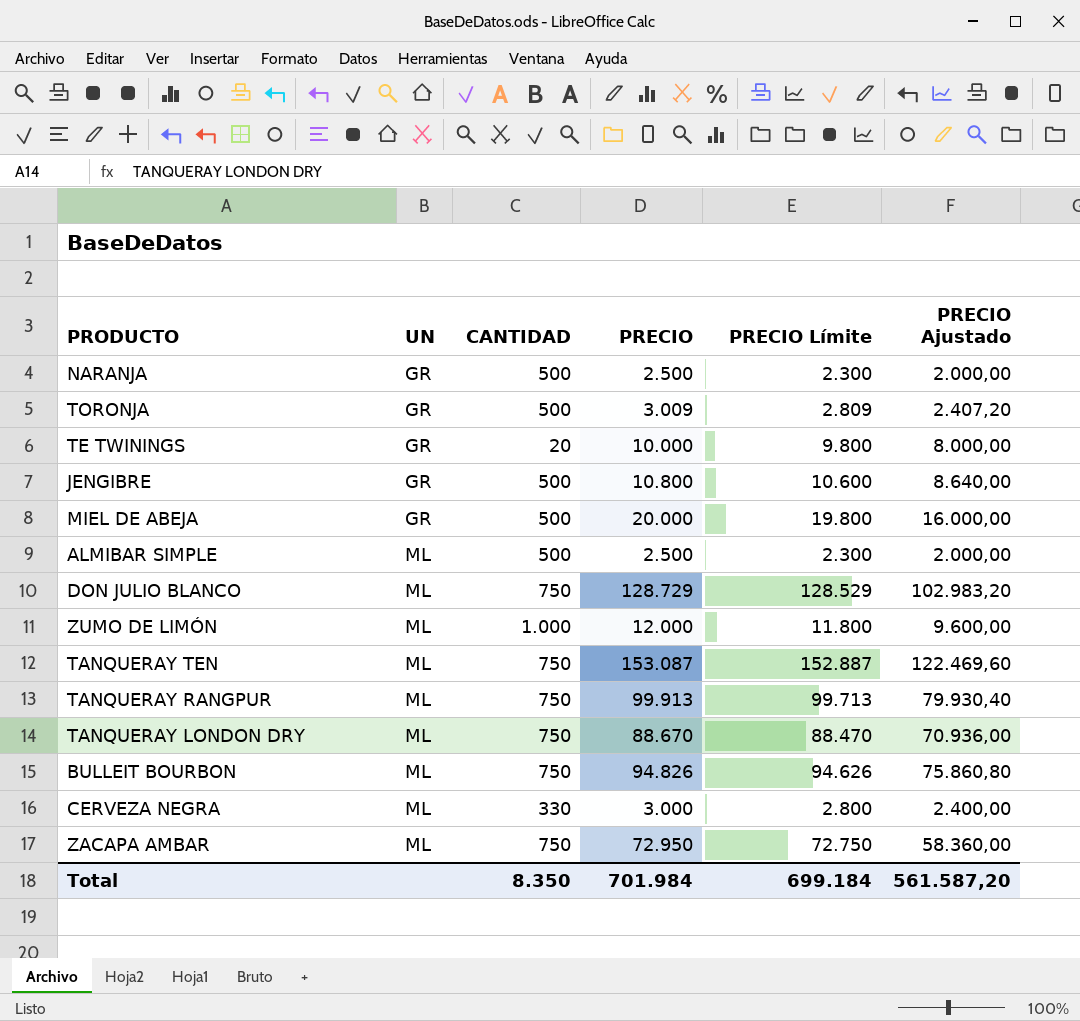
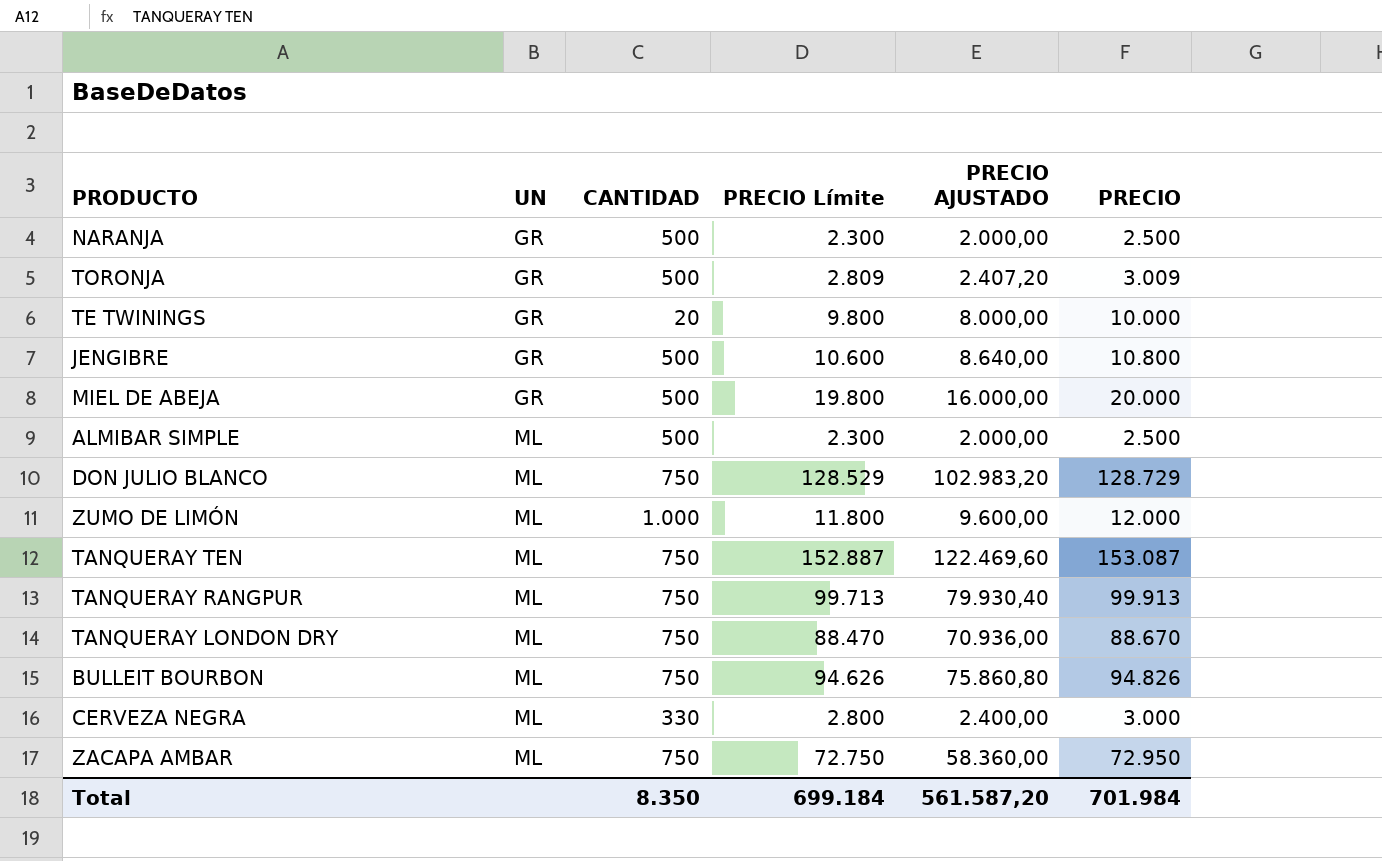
column name: PRECIO Ajustado -> PRECIO AJUSTADO
column PRECIO | position: 4 -> 6

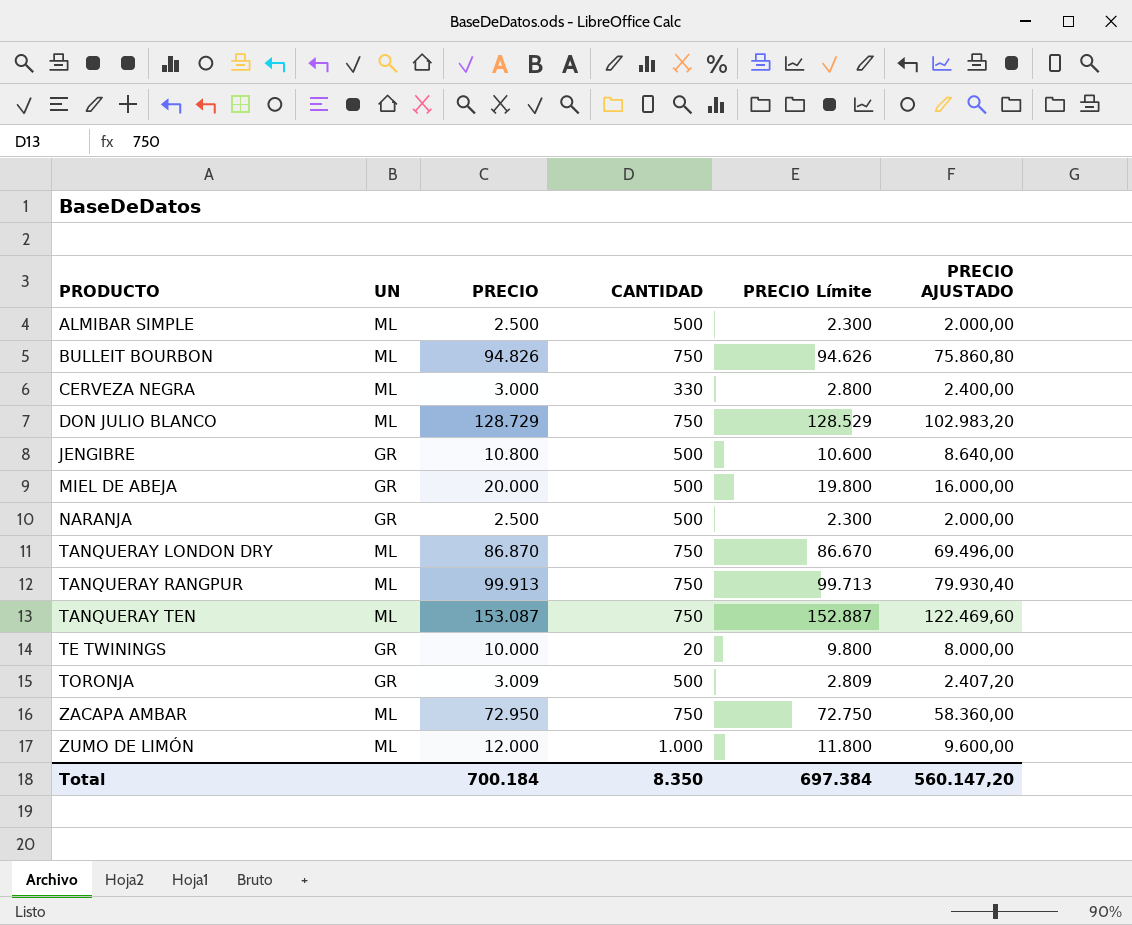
row order: UN ascending -> PRODUCTO ascending
column PRECIO | position: 6 -> 3
TANQUERAY LONDON DRY | PRECIO: 88.670 -> 86.870
TANQUERAY LONDON DRY | PRECIO Límite: 88.470 -> 86.670
TANQUERAY LONDON DRY | PRECIO AJUSTADO: 70.936,00 -> 69.496,00
Total | PRECIO: 701.984 -> 700.184
Total | PRECIO Límite: 699.184 -> 697.384
Total | PRECIO AJUSTADO: 561.587,20 -> 560.147,20

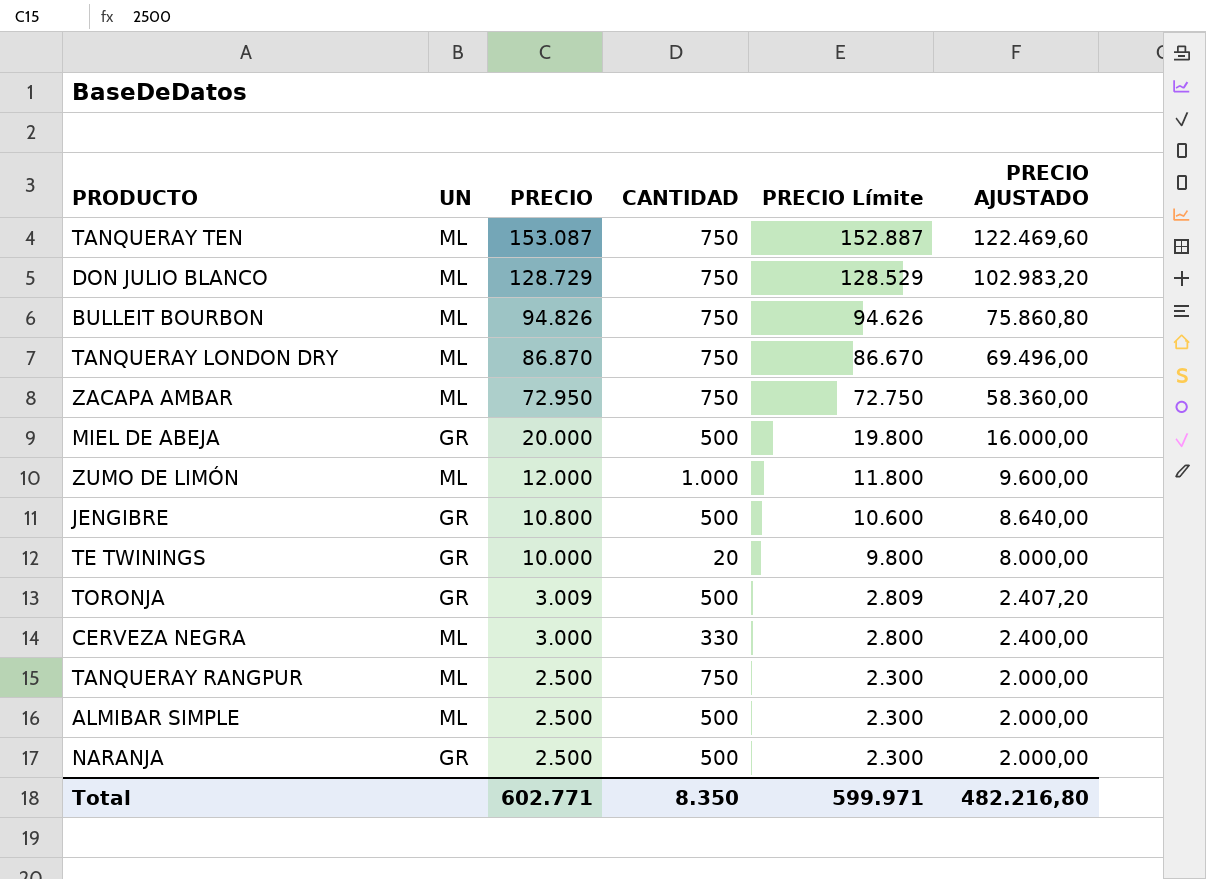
row order: PRODUCTO ascending -> PRECIO descending
TANQUERAY RANGPUR | PRECIO: 99.913 -> 2.500
TANQUERAY RANGPUR | PRECIO Límite: 99.713 -> 2.300
TANQUERAY RANGPUR | PRECIO AJUSTADO: 79.930,40 -> 2.000,00
Total | PRECIO: 700.184 -> 602.771
Total | PRECIO Límite: 697.384 -> 599.971
Total | PRECIO AJUSTADO: 560.147,20 -> 482.216,80

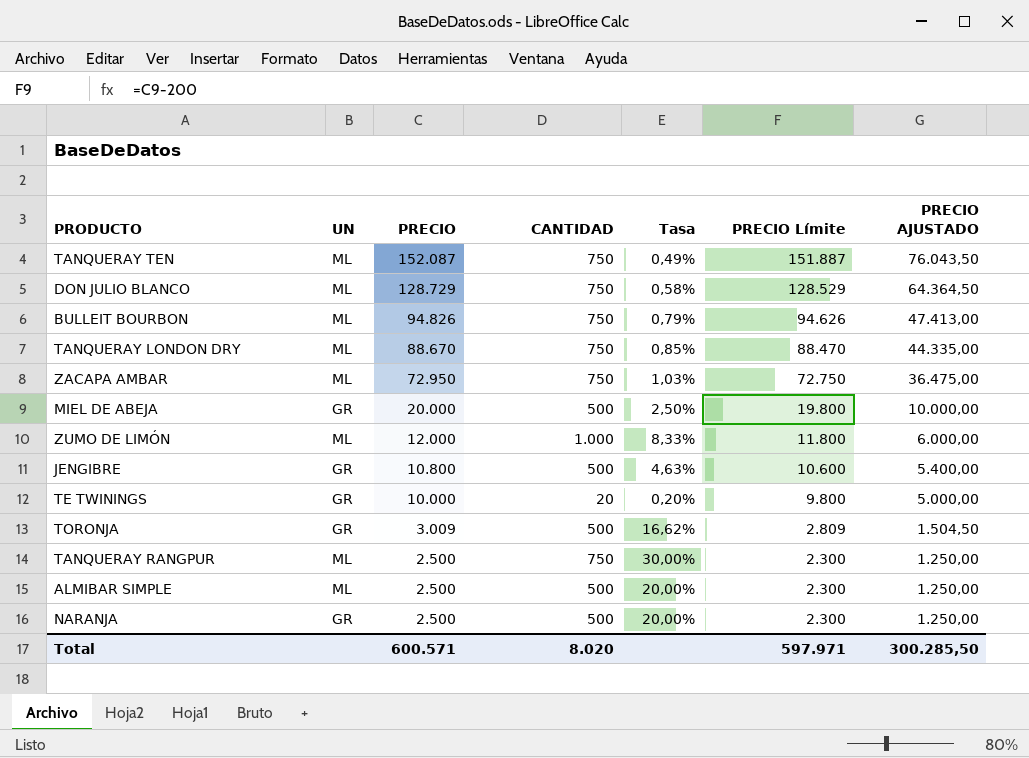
column Tasa | formula: none -> [CANTIDAD] / [PRECIO]
column PRECIO AJUSTADO | formula: [PRECIO] * 0,8 -> [PRECIO] * 0,5
row CERVEZA NEGRA: ML | 3.000 | 330 | 2.800 | 2.400,00 -> none
TANQUERAY TEN | PRECIO: 153.087 -> 152.087
TANQUERAY TEN | PRECIO Límite: 152.887 -> 151.887
TANQUERAY LONDON DRY | PRECIO: 86.870 -> 88.670
TANQUERAY LONDON DRY | PRECIO Límite: 86.670 -> 88.470
Total | PRECIO: 602.771 -> 600.571
Total | CANTIDAD: 8.350 -> 8.020
Total | PRECIO Límite: 599.971 -> 597.971
Total | PRECIO AJUSTADO: 482.216,80 -> 300.285,50

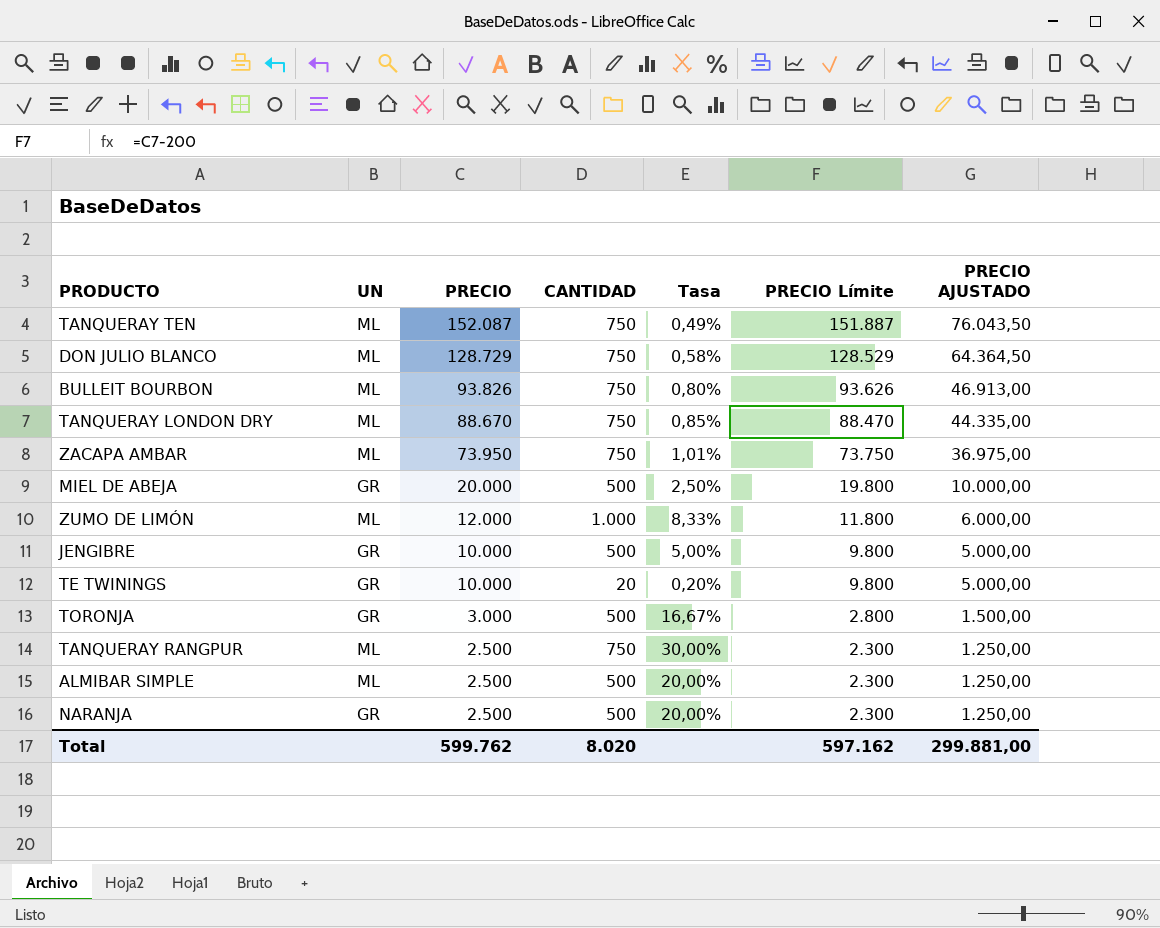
BULLEIT BOURBON | PRECIO: 94.826 -> 93.826
BULLEIT BOURBON | Tasa: 0,79% -> 0,80%
BULLEIT BOURBON | PRECIO Límite: 94.626 -> 93.626
BULLEIT BOURBON | PRECIO AJUSTADO: 47.413,00 -> 46.913,00
ZACAPA AMBAR | PRECIO: 72.950 -> 73.950
ZACAPA AMBAR | Tasa: 1,03% -> 1,01%
ZACAPA AMBAR | PRECIO Límite: 72.750 -> 73.750
ZACAPA AMBAR | PRECIO AJUSTADO: 36.475,00 -> 36.975,00
JENGIBRE | PRECIO: 10.800 -> 10.000
JENGIBRE | Tasa: 4,63% -> 5,00%
JENGIBRE | PRECIO Límite: 10.600 -> 9.800
JENGIBRE | PRECIO AJUSTADO: 5.400,00 -> 5.000,00
TORONJA | PRECIO: 3.009 -> 3.000
TORONJA | Tasa: 16,62% -> 16,67%
TORONJA | PRECIO Límite: 2.809 -> 2.800
TORONJA | PRECIO AJUSTADO: 1.504,50 -> 1.500,00
Total | PRECIO: 600.571 -> 599.762
Total | PRECIO Límite: 597.971 -> 597.162
Total | PRECIO AJUSTADO: 300.285,50 -> 299.881,00

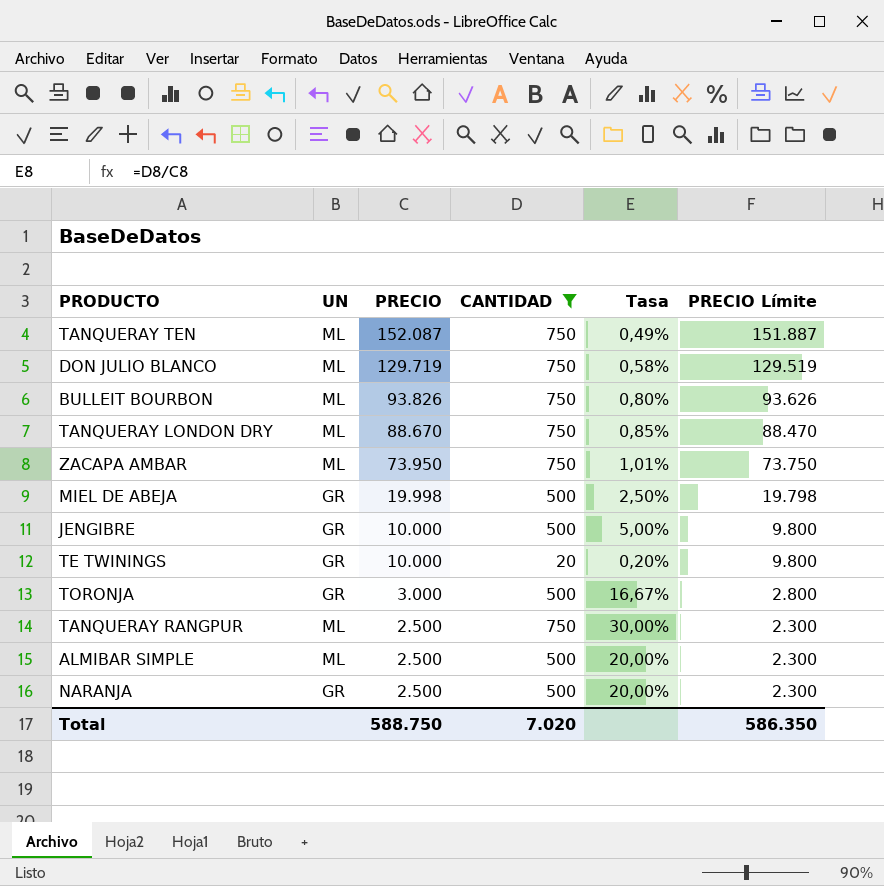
filter: none -> CANTIDAD != 1.000
column PRECIO AJUSTADO | formula: [PRECIO] * 0,5 -> none
DON JULIO BLANCO | PRECIO: 128.729 -> 129.719
DON JULIO BLANCO | PRECIO Límite: 128.529 -> 129.519
MIEL DE ABEJA | PRECIO: 20.000 -> 19.998
MIEL DE ABEJA | PRECIO Límite: 19.800 -> 19.798
Total | PRECIO: 599.762 -> 588.750
Total | CANTIDAD: 8.020 -> 7.020
Total | PRECIO Límite: 597.162 -> 586.350

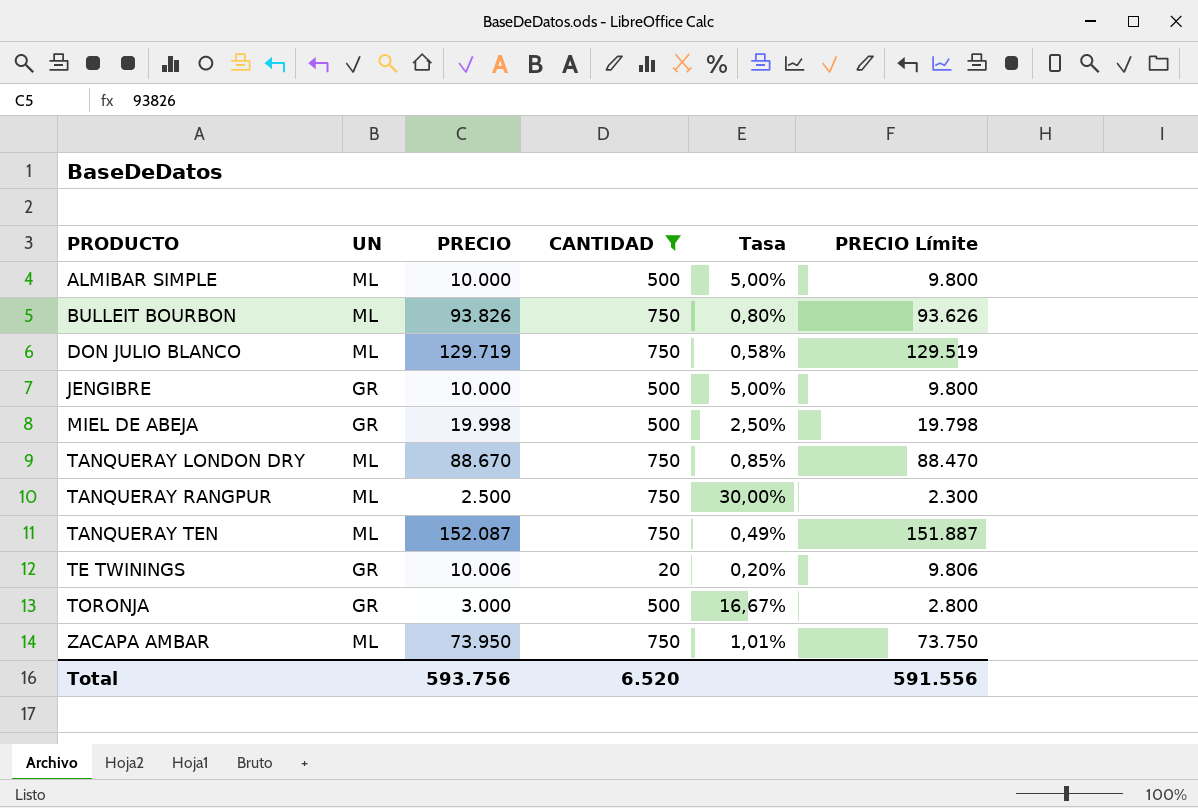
row order: PRECIO descending -> PRODUCTO ascending
row NARANJA: GR | 2.500 | 500 | 20,00% | 2.300 -> none
ALMIBAR SIMPLE | PRECIO: 2.500 -> 10.000
ALMIBAR SIMPLE | Tasa: 20,00% -> 5,00%
ALMIBAR SIMPLE | PRECIO Límite: 2.300 -> 9.800
TE TWININGS | PRECIO: 10.000 -> 10.006
TE TWININGS | PRECIO Límite: 9.800 -> 9.806
Total | PRECIO: 588.750 -> 593.756
Total | CANTIDAD: 7.020 -> 6.520
Total | PRECIO Límite: 586.350 -> 591.556

